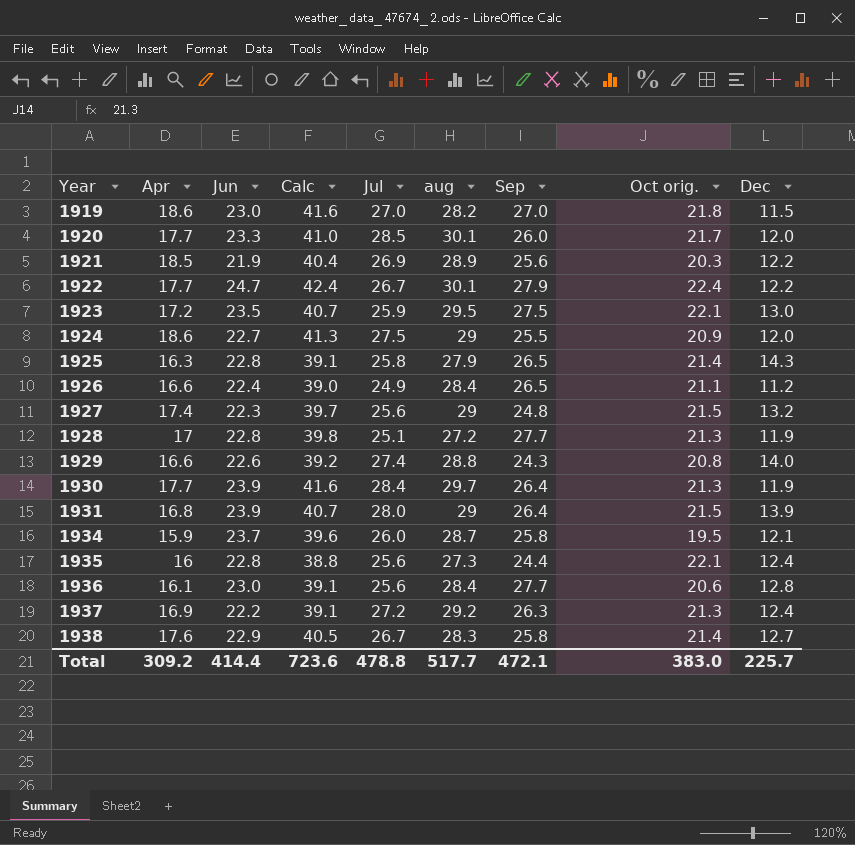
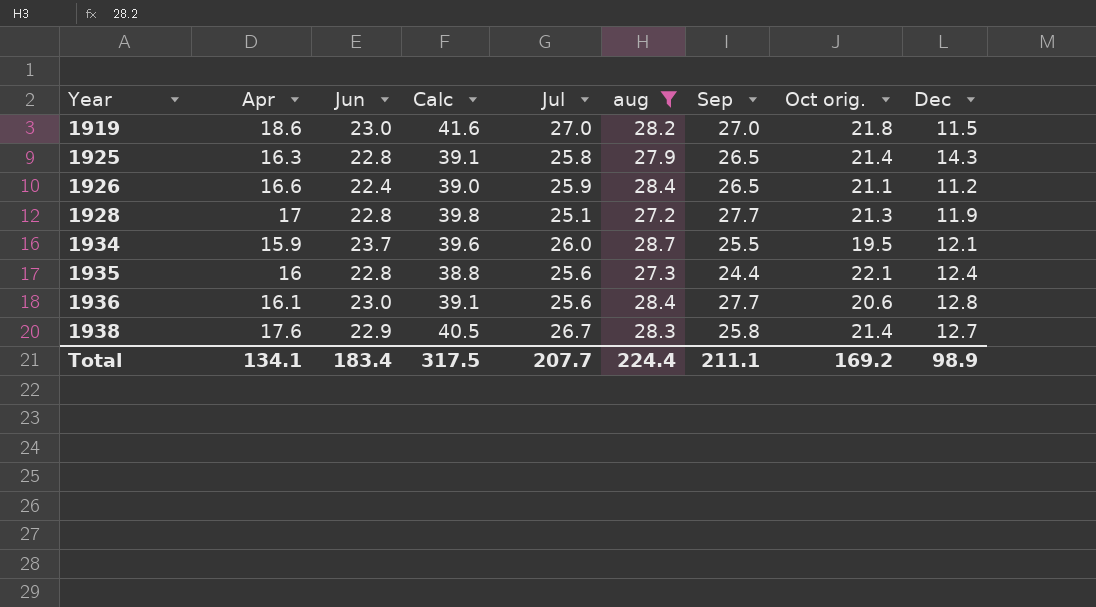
filter: none -> aug <= 28.7
1926 | Jul: 24.9 -> 25.9
1934 | Sep: 25.8 -> 25.5
Total | Apr: 309.2 -> 134.1
Total | Jun: 414.4 -> 183.4
Total | Calc: 723.6 -> 317.5
Total | Jul: 478.8 -> 207.7
Total | aug: 517.7 -> 224.4
Total | Sep: 472.1 -> 211.1
Total | Oct orig.: 383.0 -> 169.2
Total | Dec: 225.7 -> 98.9

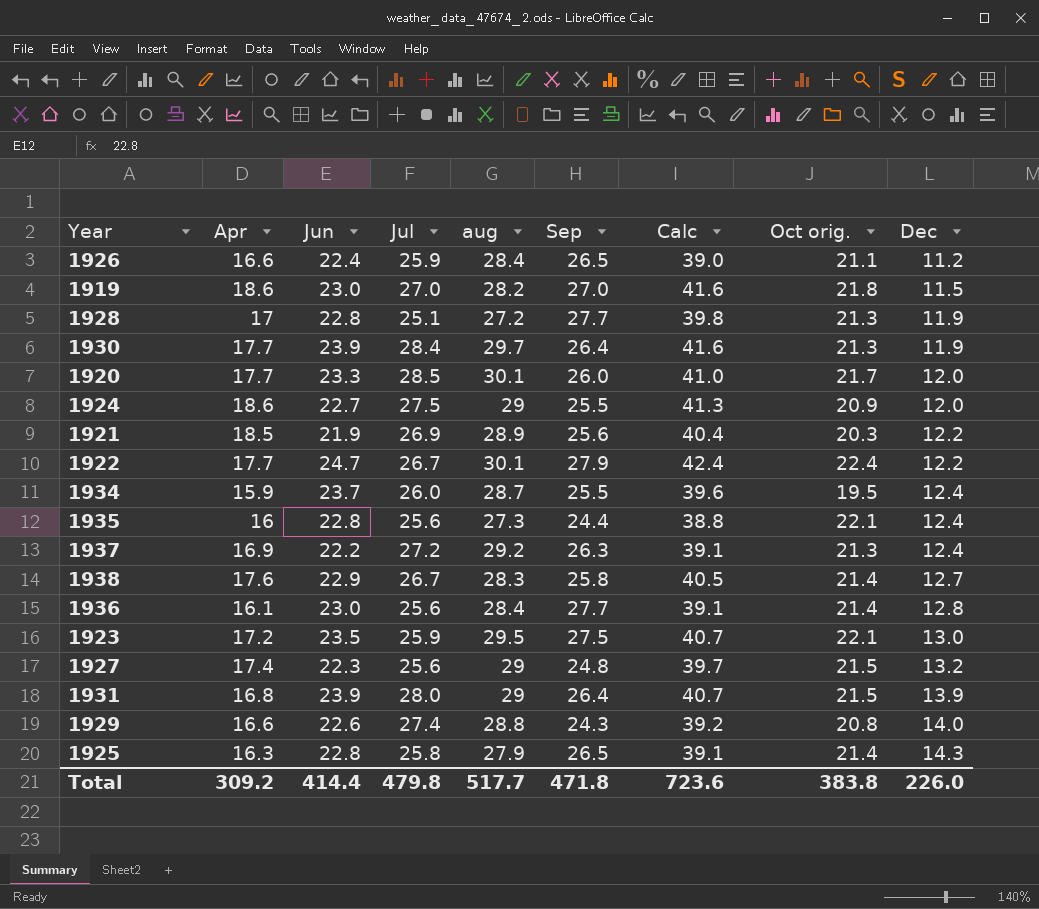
filter: aug <= 28.7 -> none
row order: Year ascending -> Dec ascending
column Calc | position: 4 -> 7
1934 | Dec: 12.1 -> 12.4
1936 | Oct orig.: 20.6 -> 21.4
Total | Apr: 134.1 -> 309.2
Total | Jun: 183.4 -> 414.4
Total | Jul: 207.7 -> 479.8
Total | aug: 224.4 -> 517.7
Total | Sep: 211.1 -> 471.8
Total | Calc: 317.5 -> 723.6
Total | Oct orig.: 169.2 -> 383.8
Total | Dec: 98.9 -> 226.0

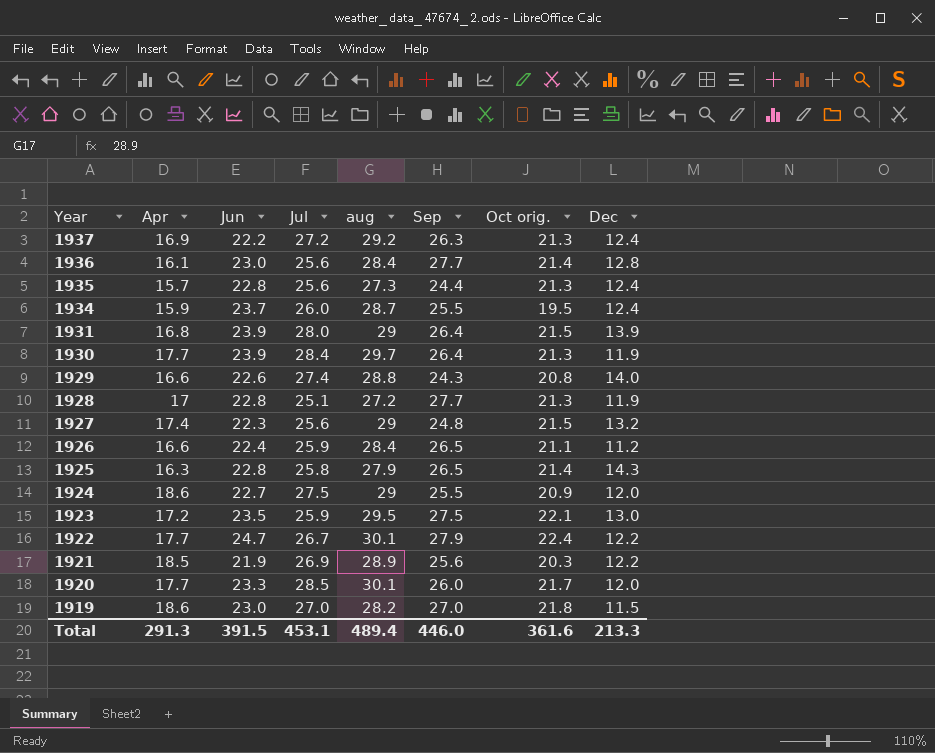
row order: Dec ascending -> Year descending
column Calc | formula: [Apr] + [Jun] -> none
row 1938: 17.6 | 22.9 | 26.7 | 28.3 | 25.8 | 40.5 | 21.4 | 12.7 -> none
1935 | Apr: 16 -> 15.7
1935 | Oct orig.: 22.1 -> 21.3
Total | Apr: 309.2 -> 291.3
Total | Jun: 414.4 -> 391.5
Total | Jul: 479.8 -> 453.1
Total | aug: 517.7 -> 489.4
Total | Sep: 471.8 -> 446.0
Total | Oct orig.: 383.8 -> 361.6
Total | Dec: 226.0 -> 213.3

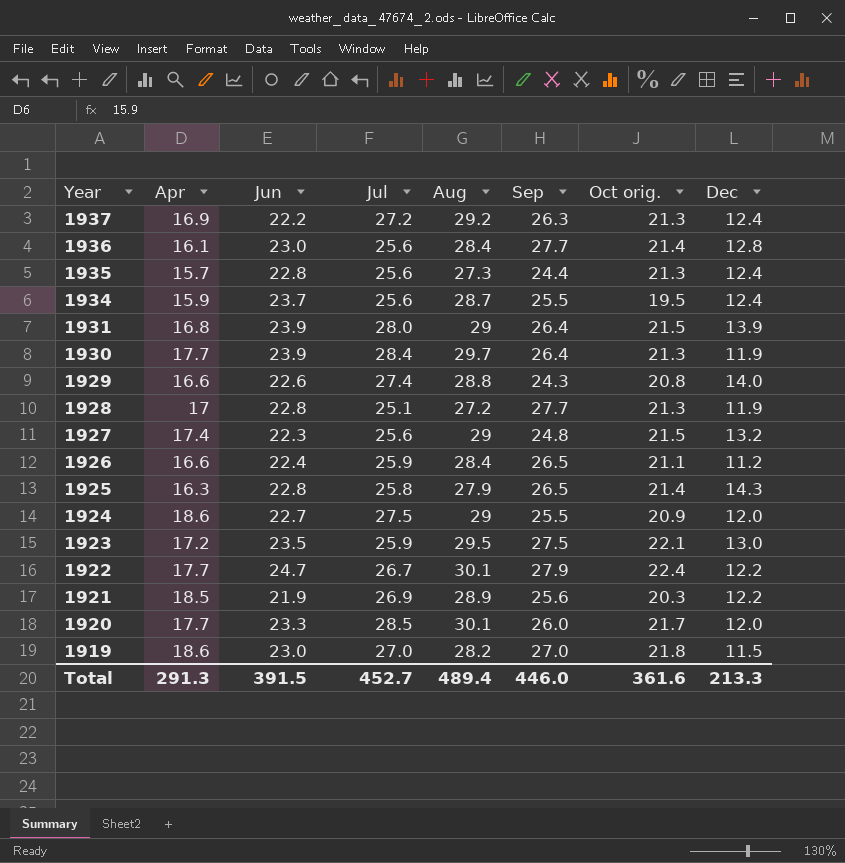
column name: aug -> Aug
1934 | Jul: 26.0 -> 25.6
Total | Jul: 453.1 -> 452.7

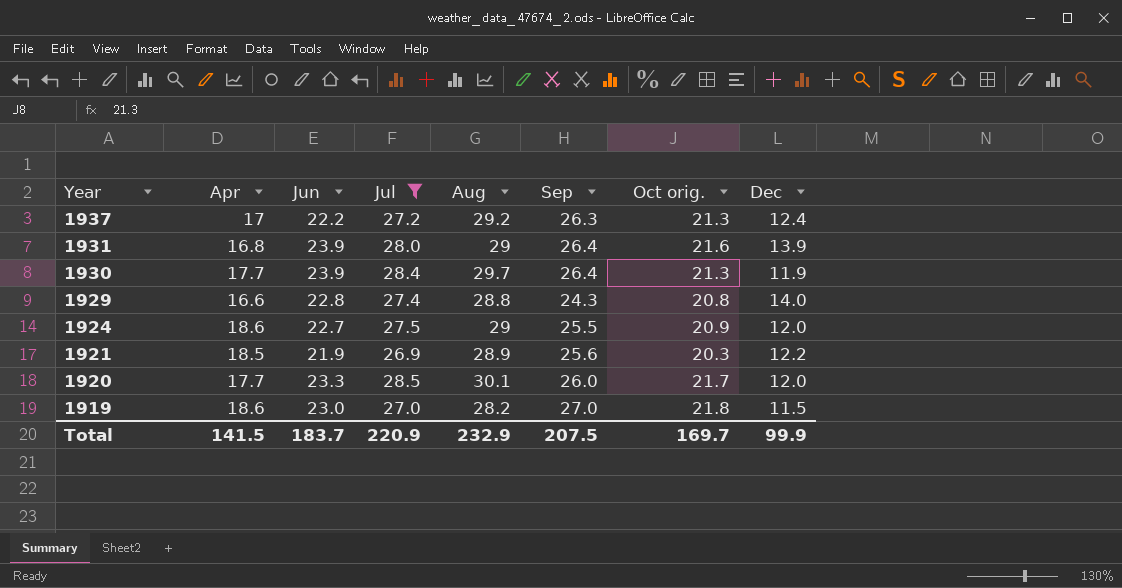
filter: none -> Jul >= 26.9
1937 | Apr: 16.9 -> 17
1931 | Oct orig.: 21.5 -> 21.6
1929 | Jun: 22.6 -> 22.8
Total | Apr: 291.3 -> 141.5
Total | Jun: 391.5 -> 183.7
Total | Jul: 452.7 -> 220.9
Total | Aug: 489.4 -> 232.9
Total | Sep: 446.0 -> 207.5
Total | Oct orig.: 361.6 -> 169.7
Total | Dec: 213.3 -> 99.9

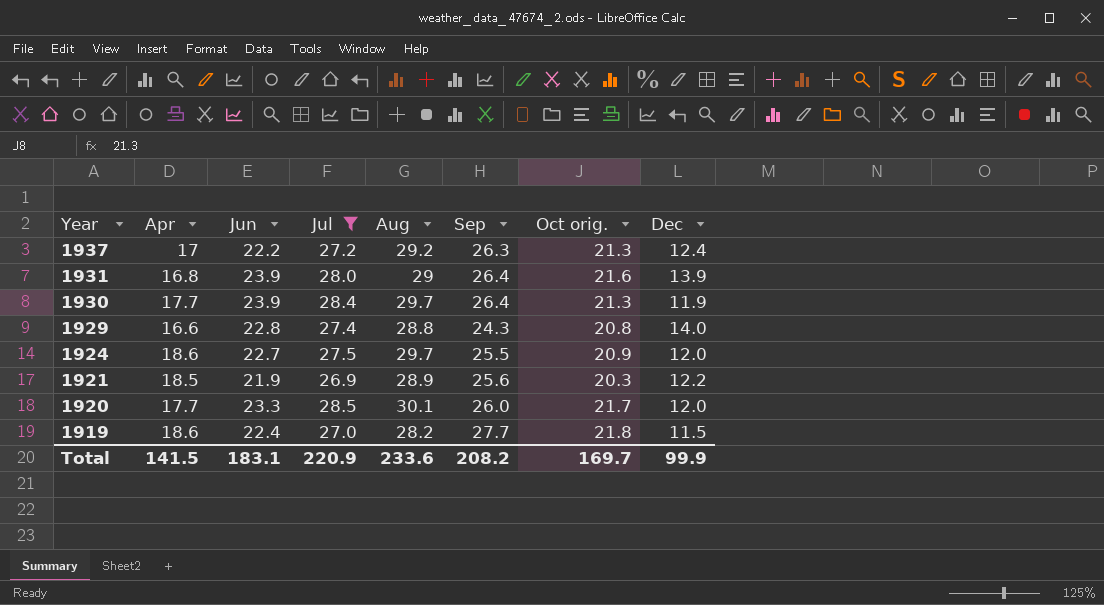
1924 | Aug: 29 -> 29.7
1919 | Jun: 23.0 -> 22.4
1919 | Sep: 27.0 -> 27.7
Total | Jun: 183.7 -> 183.1
Total | Aug: 232.9 -> 233.6
Total | Sep: 207.5 -> 208.2

